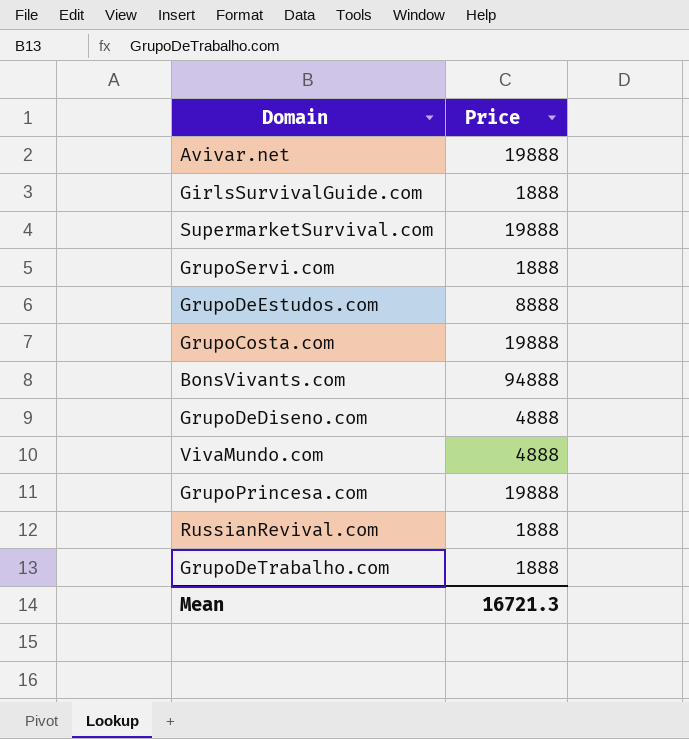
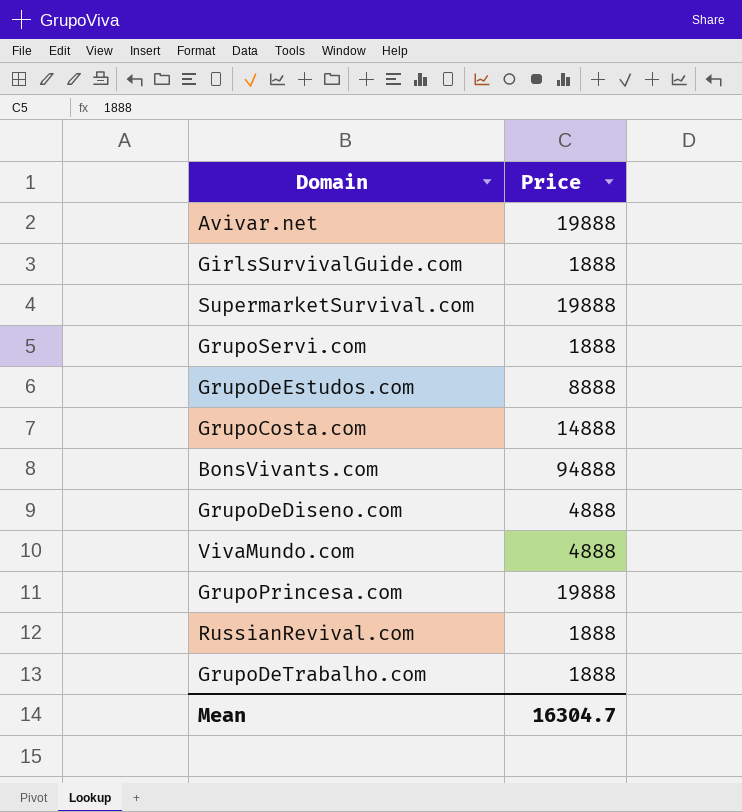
GrupoCosta.com | Price: 19888 -> 14888
Mean | Price: 16721.3 -> 16304.7

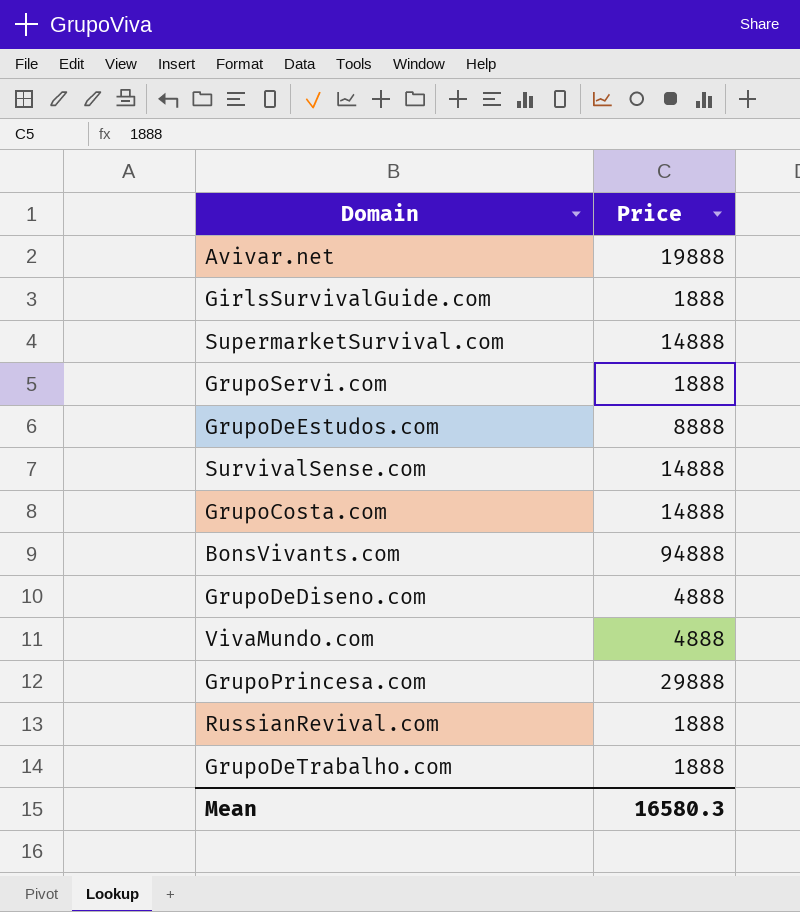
SupermarketSurvival.com | Price: 19888 -> 14888
row SurvivalSense.com: none -> 14888
GrupoPrincesa.com | Price: 19888 -> 29888
Mean | Price: 16304.7 -> 16580.3

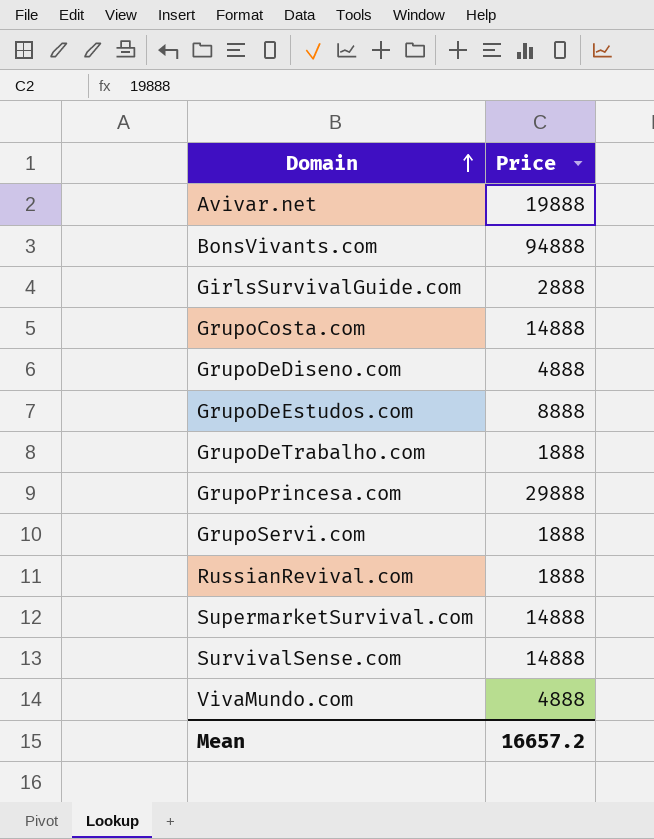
row order: none -> Domain ascending
GirlsSurvivalGuide.com | Price: 1888 -> 2888
Mean | Price: 16580.3 -> 16657.2

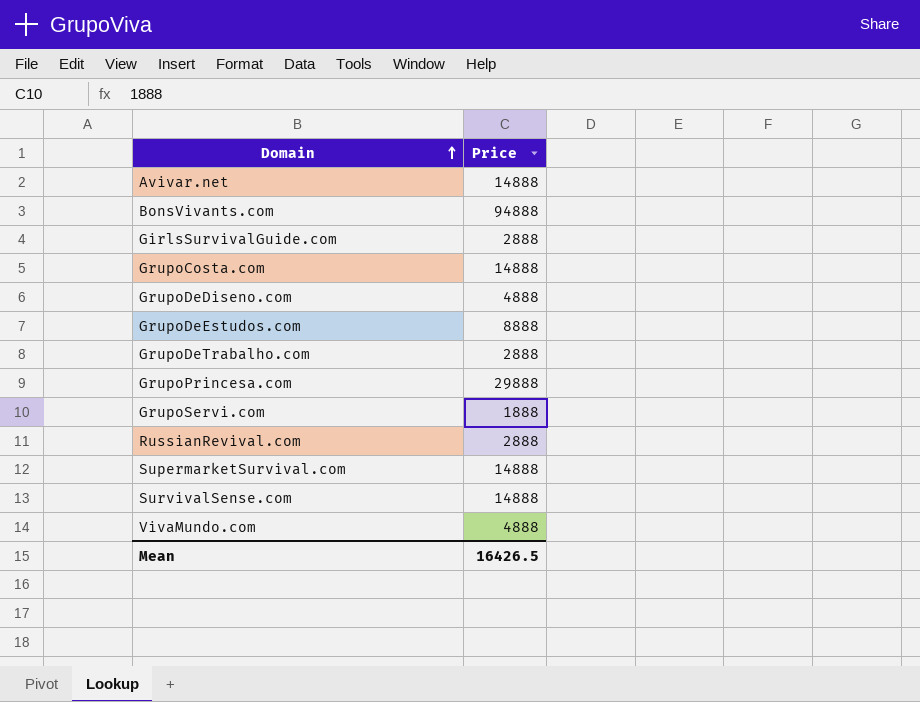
Avivar.net | Price: 19888 -> 14888
GrupoDeTrabalho.com | Price: 1888 -> 2888
RussianRevival.com | Price: 1888 -> 2888
Mean | Price: 16657.2 -> 16426.5

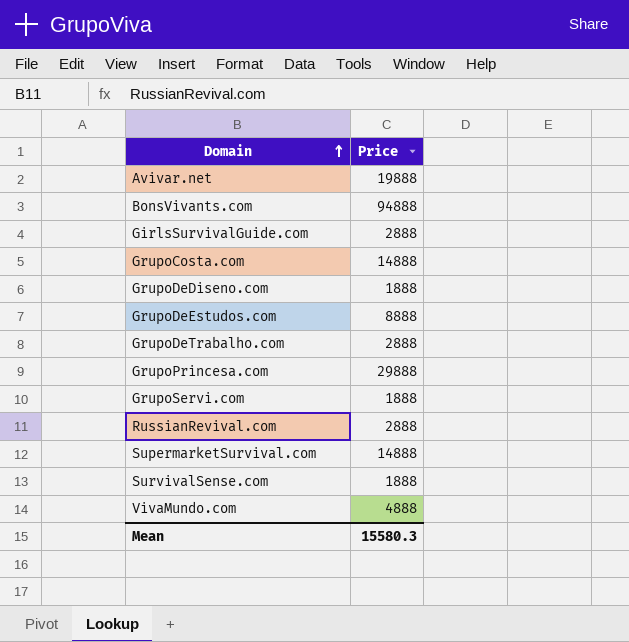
Avivar.net | Price: 14888 -> 19888
GrupoDeDiseno.com | Price: 4888 -> 1888
SurvivalSense.com | Price: 14888 -> 1888
Mean | Price: 16426.5 -> 15580.3

